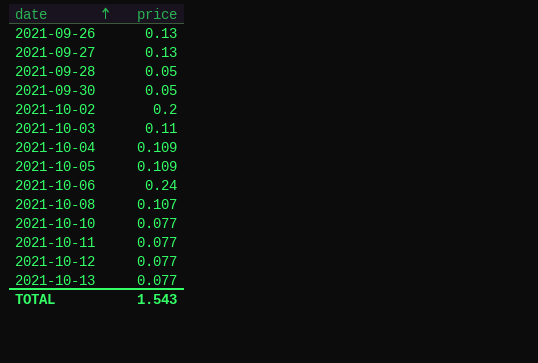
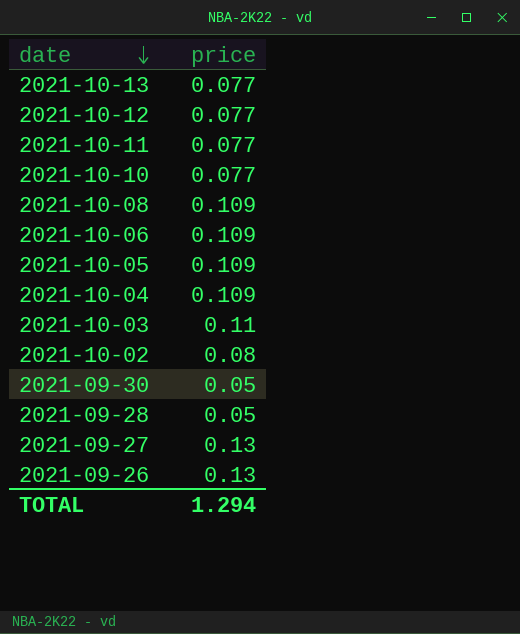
row order: date ascending -> date descending
2021-10-08 | price: 0.107 -> 0.109
2021-10-06 | price: 0.24 -> 0.109
2021-10-02 | price: 0.2 -> 0.08
TOTAL | price: 1.543 -> 1.294

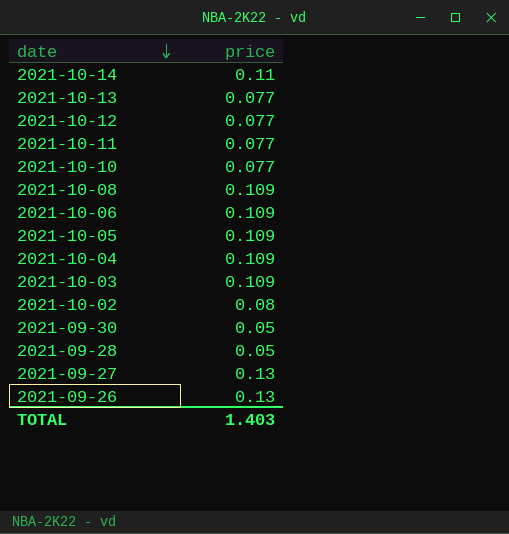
row 2021-10-14: none -> 0.11
2021-10-03 | price: 0.11 -> 0.109
TOTAL | price: 1.294 -> 1.403

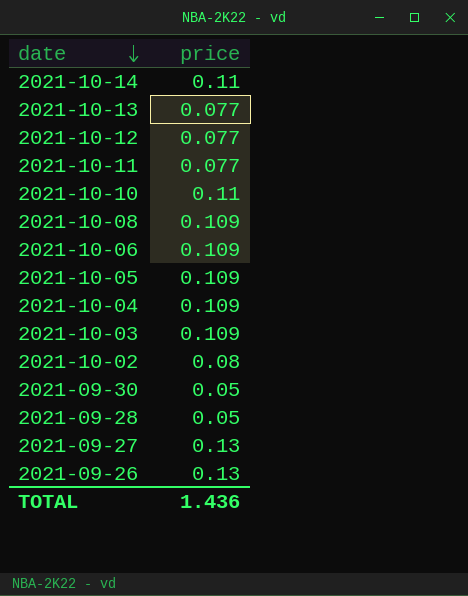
2021-10-10 | price: 0.077 -> 0.11
TOTAL | price: 1.403 -> 1.436

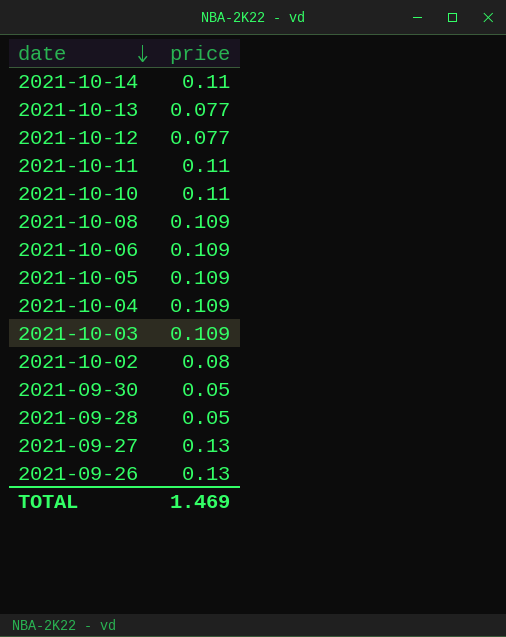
2021-10-11 | price: 0.077 -> 0.11
TOTAL | price: 1.436 -> 1.469

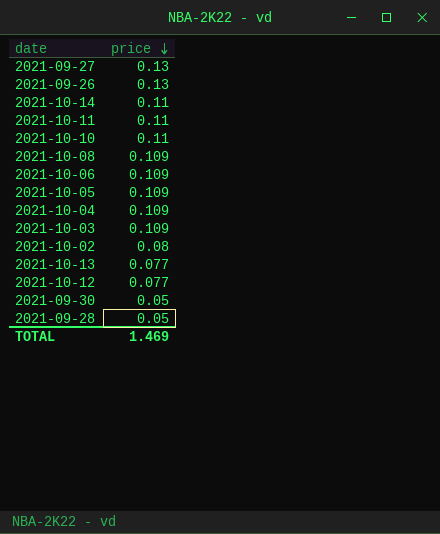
row order: date descending -> price descending

